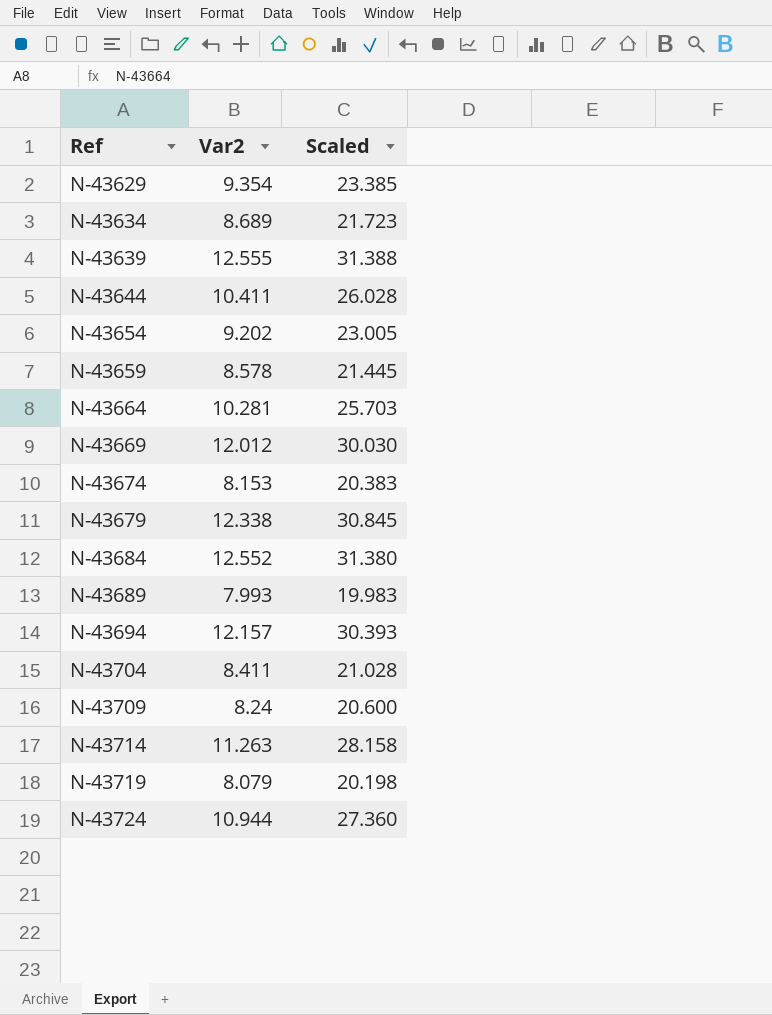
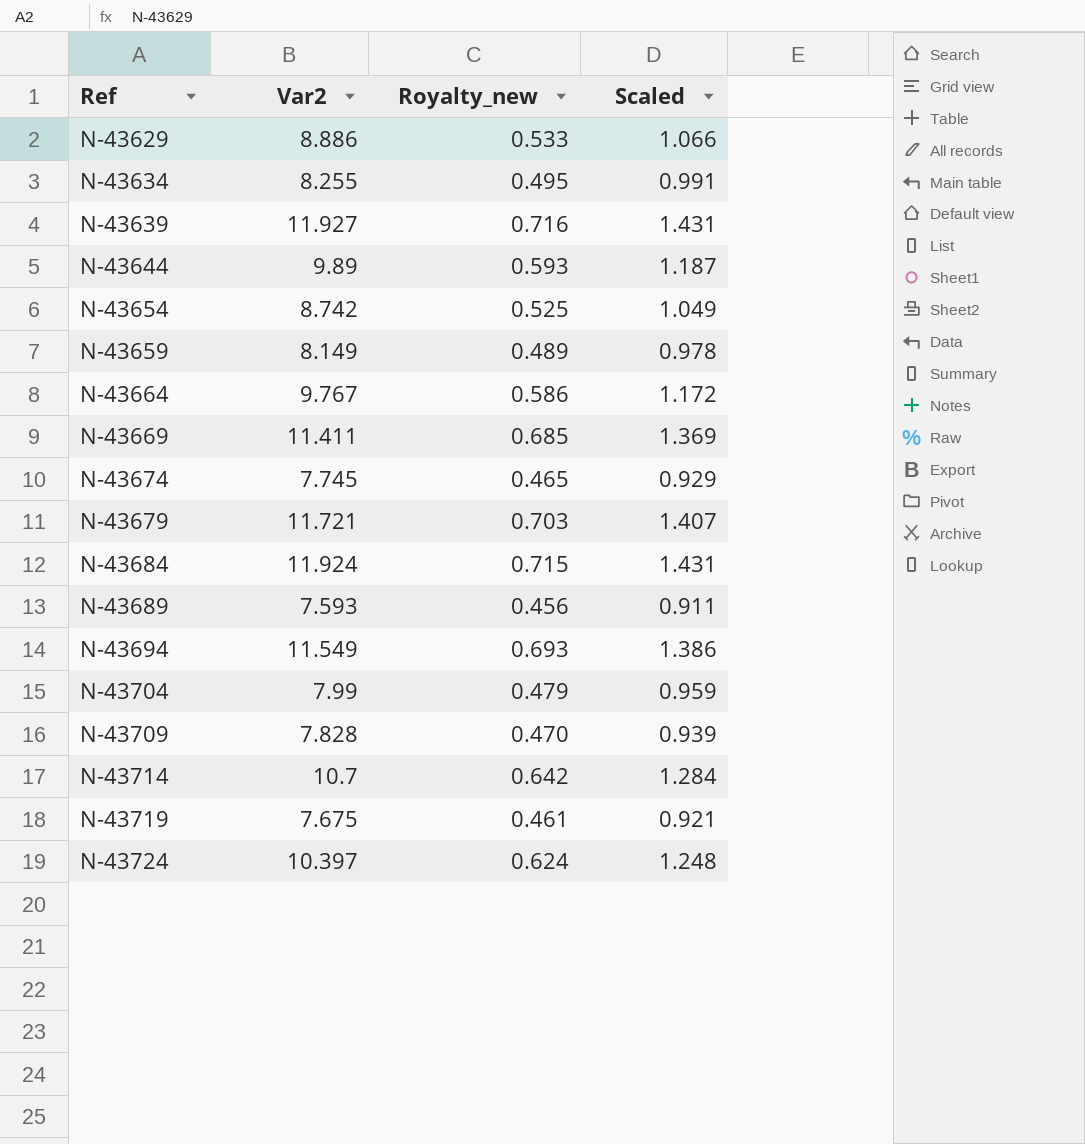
column Royalty_new | formula: none -> [Var2] * 0.06
column Scaled | formula: [Var2] * 2.5 -> [Var2] * 0.12
N-43629 | Var2: 9.354 -> 8.886
N-43634 | Var2: 8.689 -> 8.255
N-43639 | Var2: 12.555 -> 11.927
N-43644 | Var2: 10.411 -> 9.89
N-43654 | Var2: 9.202 -> 8.742
N-43659 | Var2: 8.578 -> 8.149
N-43664 | Var2: 10.281 -> 9.767
N-43669 | Var2: 12.012 -> 11.411
N-43674 | Var2: 8.153 -> 7.745
N-43679 | Var2: 12.338 -> 11.721
N-43684 | Var2: 12.552 -> 11.924
N-43689 | Var2: 7.993 -> 7.593
N-43694 | Var2: 12.157 -> 11.549
N-43704 | Var2: 8.411 -> 7.99
N-43709 | Var2: 8.24 -> 7.828
N-43714 | Var2: 11.263 -> 10.7
N-43719 | Var2: 8.079 -> 7.675
N-43724 | Var2: 10.944 -> 10.397

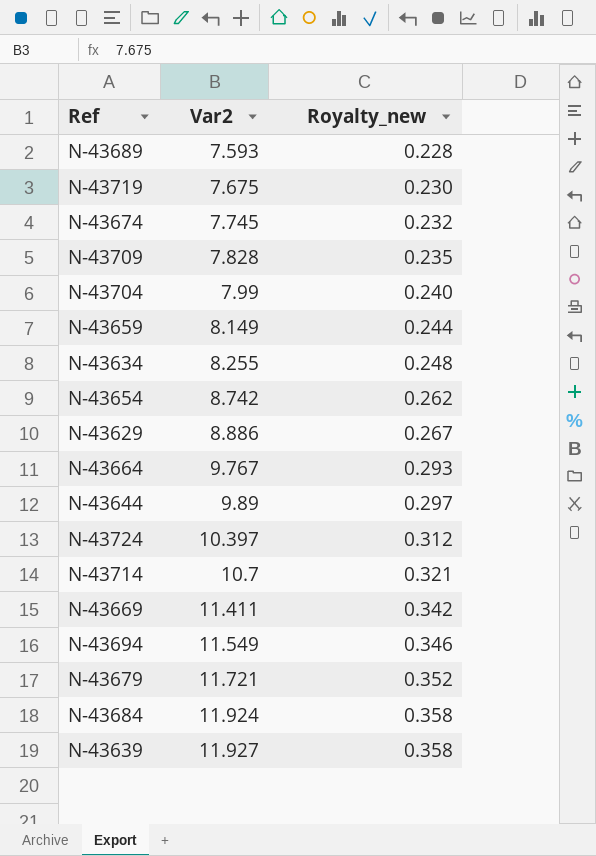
row order: Ref ascending -> Var2 ascending
column Scaled | formula: [Var2] * 0.12 -> none
column Royalty_new | formula: [Var2] * 0.06 -> [Var2] * 0.03

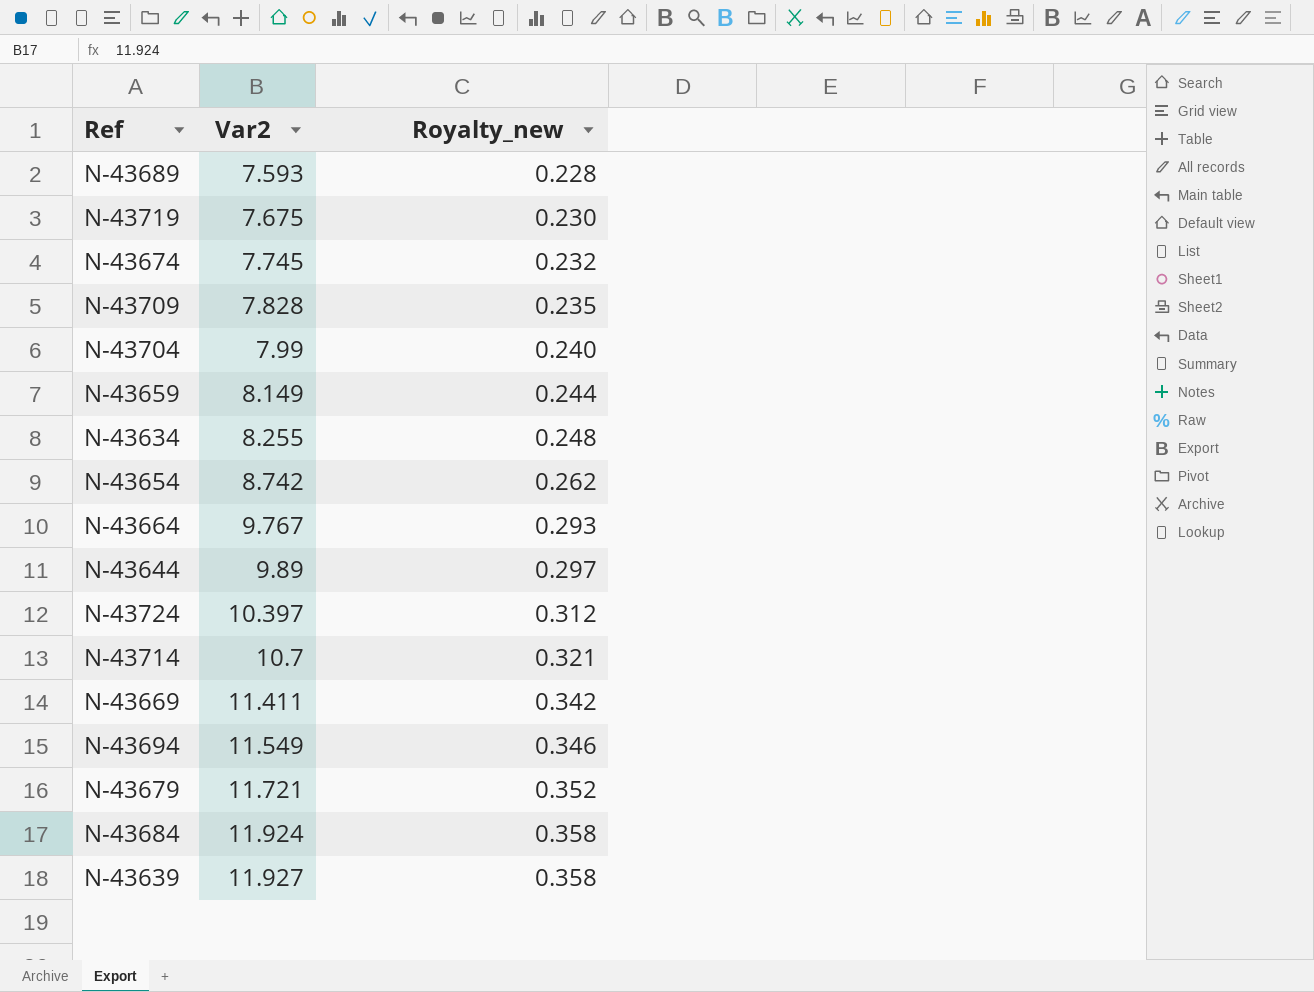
row N-43629: 8.886 | 0.267 -> none

